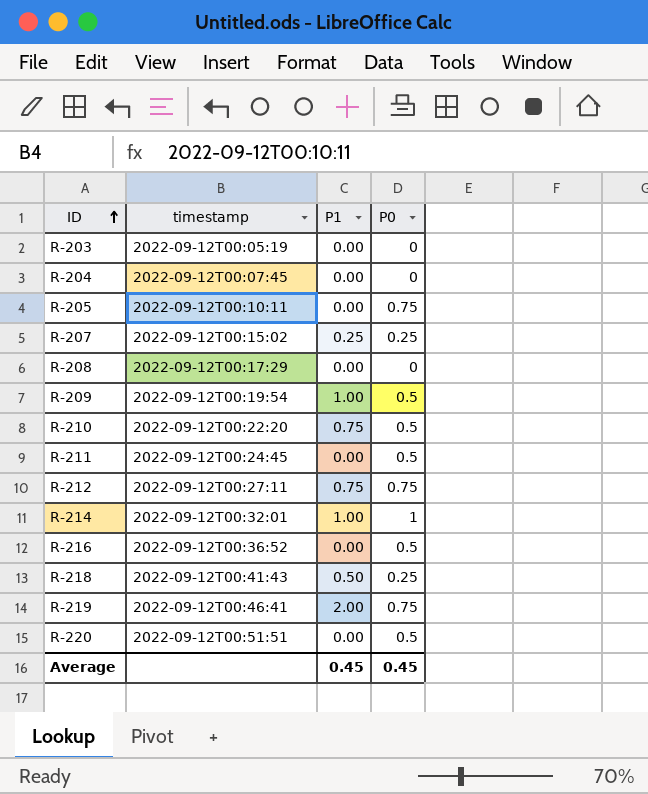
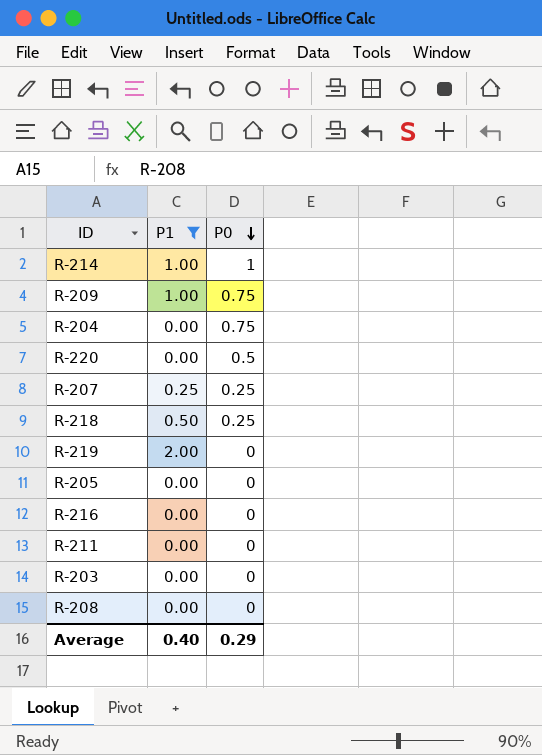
filter: none -> P1 != 0.75
row order: ID ascending -> P0 descending
column timestamp | position: 2 -> none
R-209 | P0: 0.5 -> 0.75
R-204 | P0: 0 -> 0.75
R-219 | P0: 0.75 -> 0
R-205 | P0: 0.75 -> 0
R-216 | P0: 0.5 -> 0
R-211 | P0: 0.5 -> 0
Average | P1: 0.45 -> 0.40
Average | P0: 0.45 -> 0.29

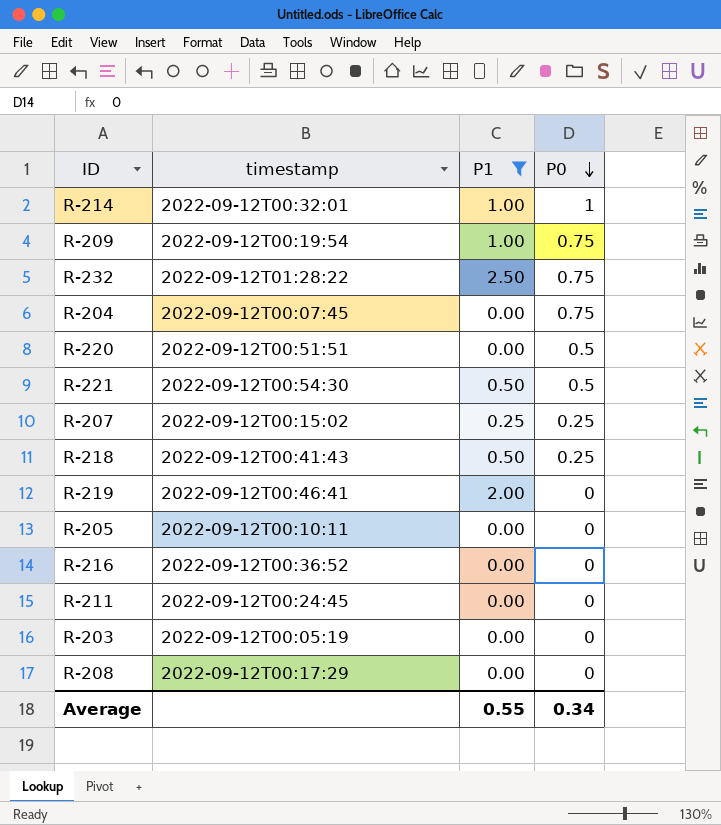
column timestamp | position: none -> 2
row R-232: none -> 2022-09-12T01:28:22 | 2.50 | 0.75
row R-221: none -> 2022-09-12T00:54:30 | 0.50 | 0.5
Average | P1: 0.40 -> 0.55
Average | P0: 0.29 -> 0.34

